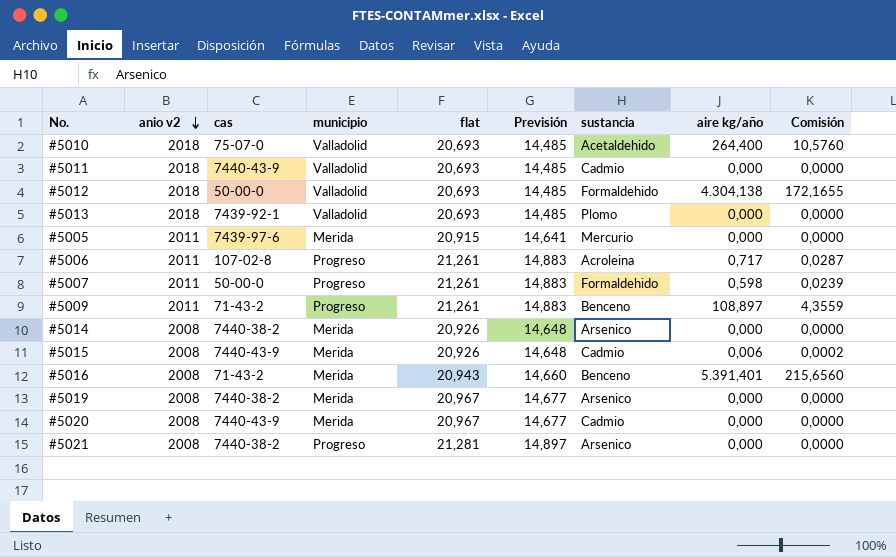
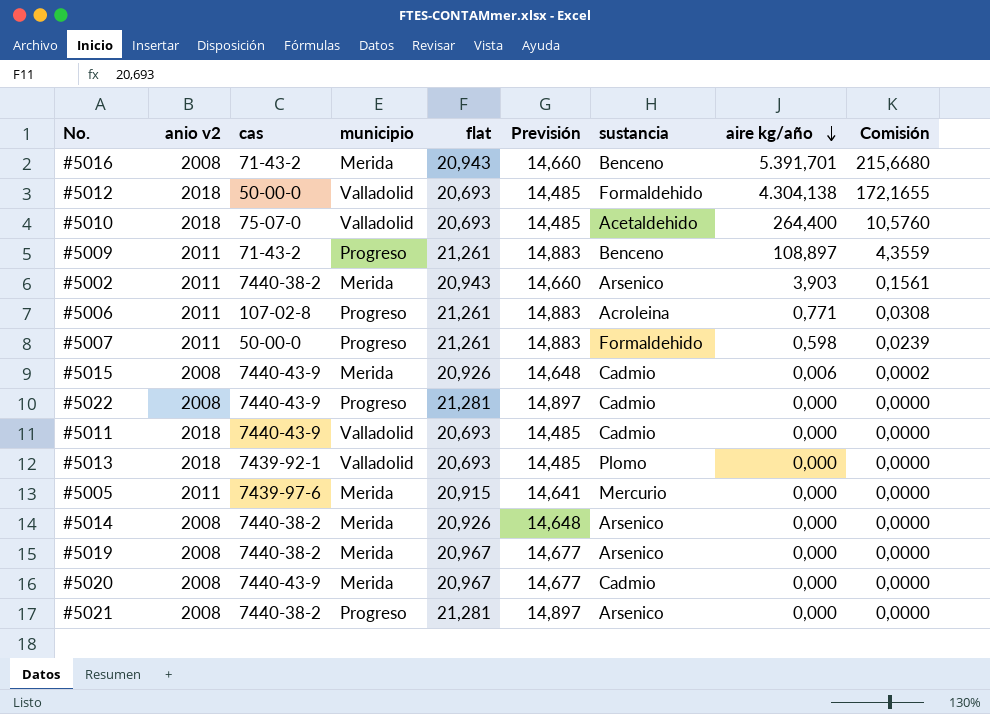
row order: anio v2 descending -> aire kg/año descending
#5016 | aire kg/año: 5.391,401 -> 5.391,701
#5016 | Comisión: 215,6560 -> 215,6680
row #5002: none -> 2011 | 7440-38-2 | Merida | 20,943 | 14,660 | Arsenico | 3,903 | 0,1561
#5006 | aire kg/año: 0,717 -> 0,771
#5006 | Comisión: 0,0287 -> 0,0308
row #5022: none -> 2008 | 7440-43-9 | Progreso | 21,281 | 14,897 | Cadmio | 0,000 | 0,0000

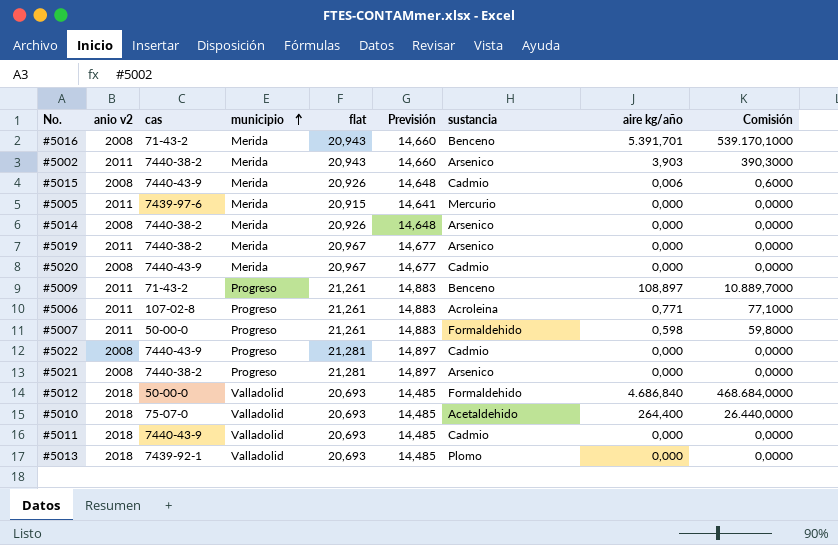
row order: aire kg/año descending -> municipio ascending
column Comisión | formula: [aire kg/año] * 0,04 -> [aire kg/año] * 100
#5019 | anio v2: 2008 -> 2011
#5012 | aire kg/año: 4.304,138 -> 4.686,840

